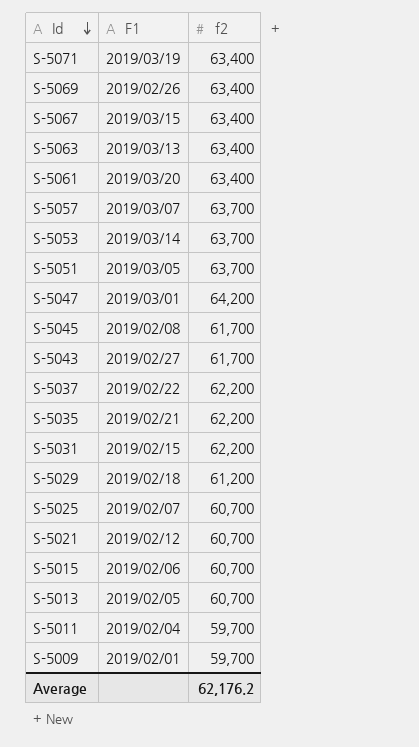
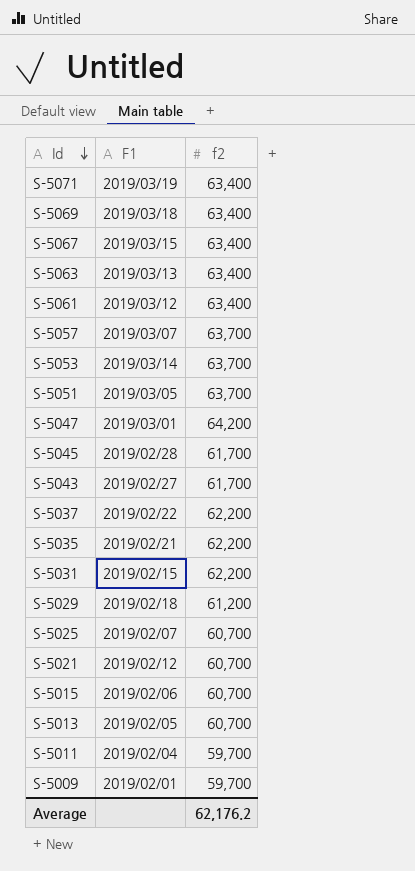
S-5069 | F1: 2019/02/26 -> 2019/03/18
S-5061 | F1: 2019/03/20 -> 2019/03/12
S-5045 | F1: 2019/02/08 -> 2019/02/28

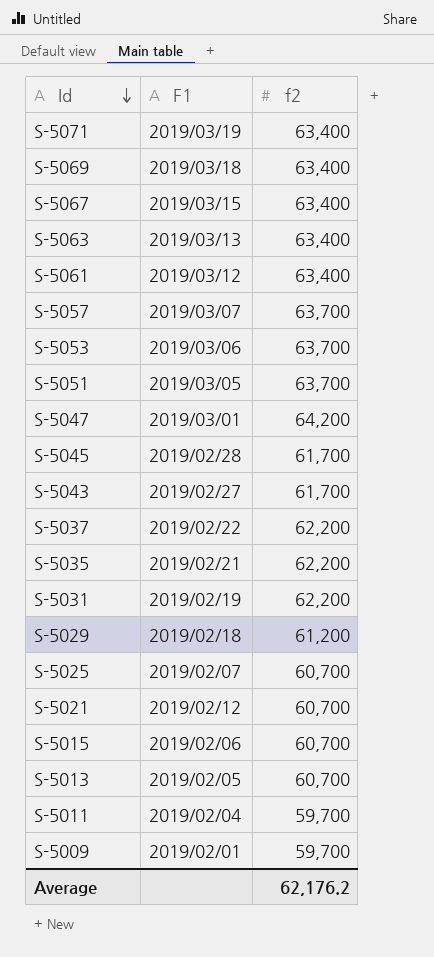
S-5053 | F1: 2019/03/14 -> 2019/03/06
S-5031 | F1: 2019/02/15 -> 2019/02/19

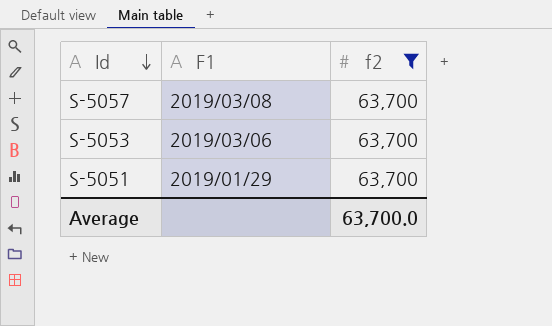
filter: none -> f2 = 63,700
S-5057 | F1: 2019/03/07 -> 2019/03/08
S-5051 | F1: 2019/03/05 -> 2019/01/29
Average | f2: 62,176.2 -> 63,700.0

